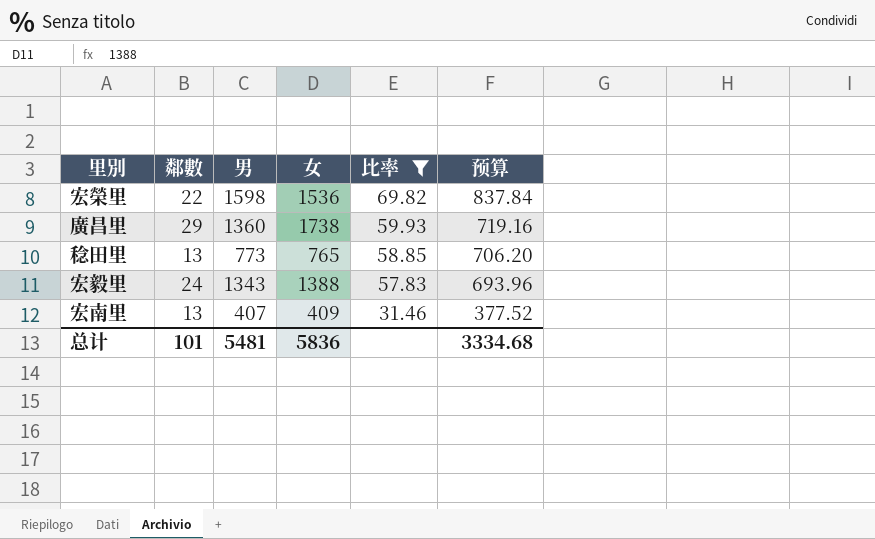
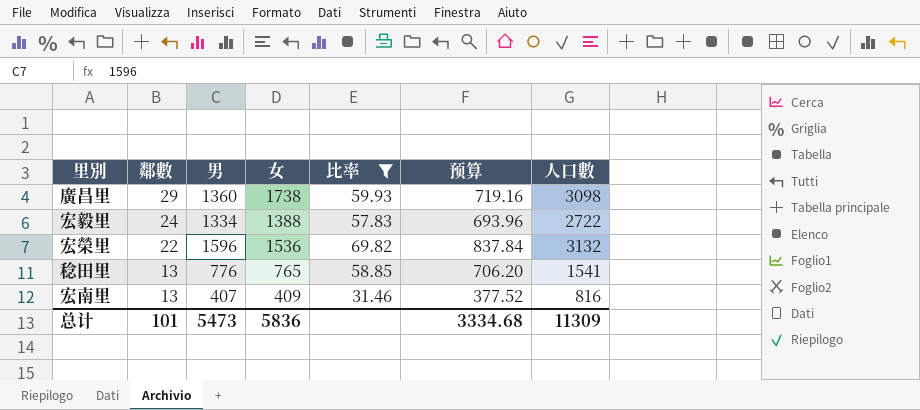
row order: 比率 descending -> 鄰數 descending
column 人口數 | formula: none -> [男] + [女]
宏毅里 | 男: 1343 -> 1334
宏榮里 | 男: 1598 -> 1596
稔田里 | 男: 773 -> 776
总计 | 男: 5481 -> 5473

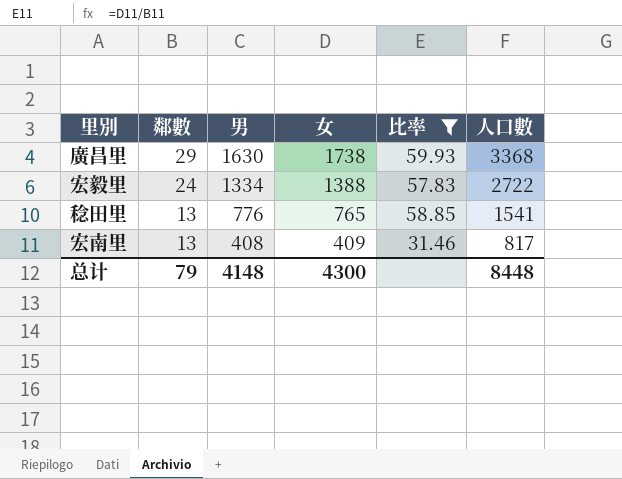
column 预算 | formula: [比率] * 12 -> none
row 宏榮里: 22 | 1596 | 1536 | 69.82 | 837.84 | 3132 -> none
廣昌里 | 男: 1360 -> 1630
廣昌里 | 人口數: 3098 -> 3368
宏南里 | 男: 407 -> 408
宏南里 | 人口數: 816 -> 817
总计 | 鄰數: 101 -> 79
总计 | 男: 5473 -> 4148
总计 | 女: 5836 -> 4300
总计 | 人口數: 11309 -> 8448

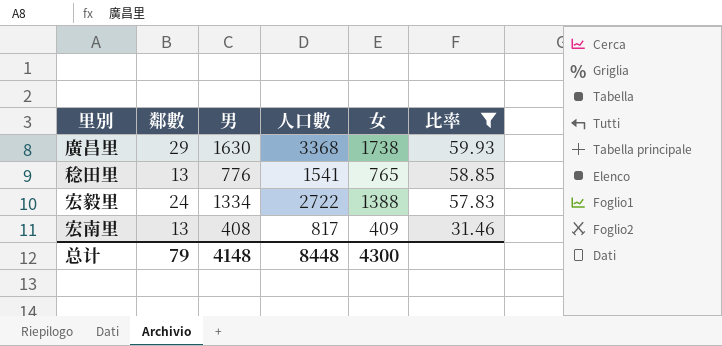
row order: 鄰數 descending -> 比率 descending
column 人口數 | position: 6 -> 4

